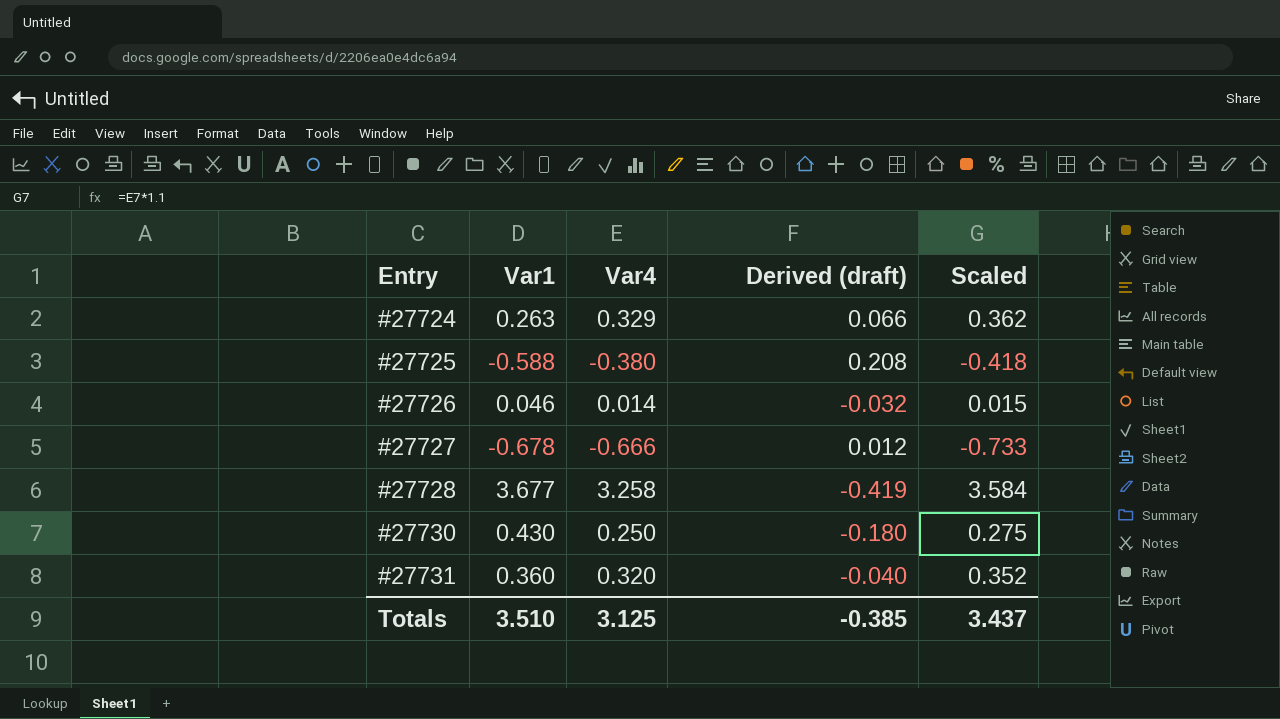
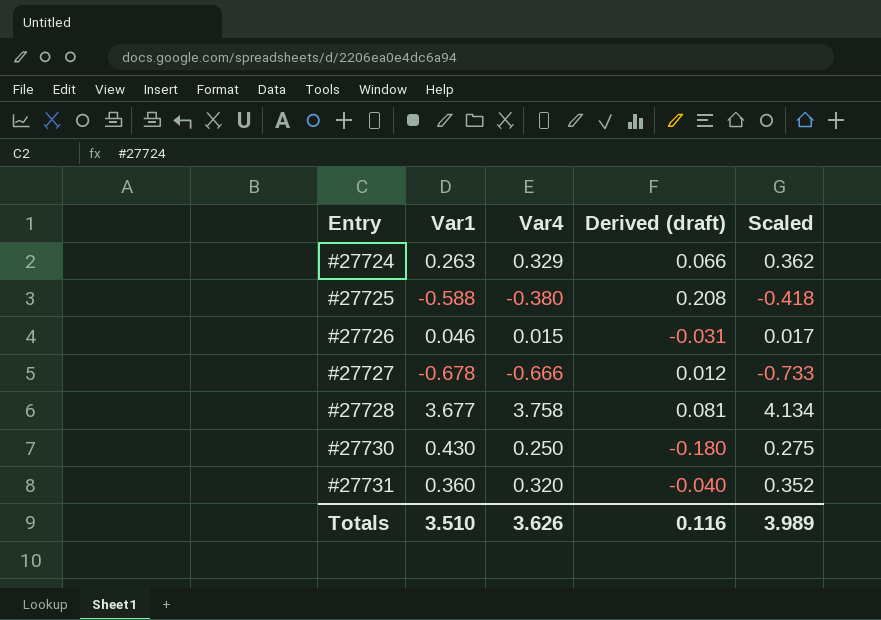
#27726 | Var4: 0.014 -> 0.015
#27726 | Derived (draft): -0.032 -> -0.031
#27726 | Scaled: 0.015 -> 0.017
#27728 | Var4: 3.258 -> 3.758
#27728 | Derived (draft): -0.419 -> 0.081
#27728 | Scaled: 3.584 -> 4.134
Totals | Var4: 3.125 -> 3.626
Totals | Derived (draft): -0.385 -> 0.116
Totals | Scaled: 3.437 -> 3.989

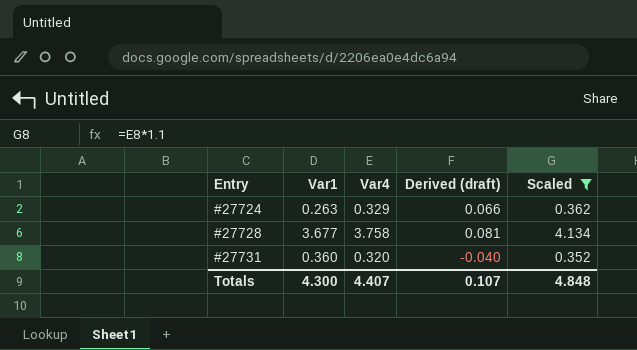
filter: none -> Scaled >= 0.352
Totals | Var1: 3.510 -> 4.300
Totals | Var4: 3.626 -> 4.407
Totals | Derived (draft): 0.116 -> 0.107
Totals | Scaled: 3.989 -> 4.848

